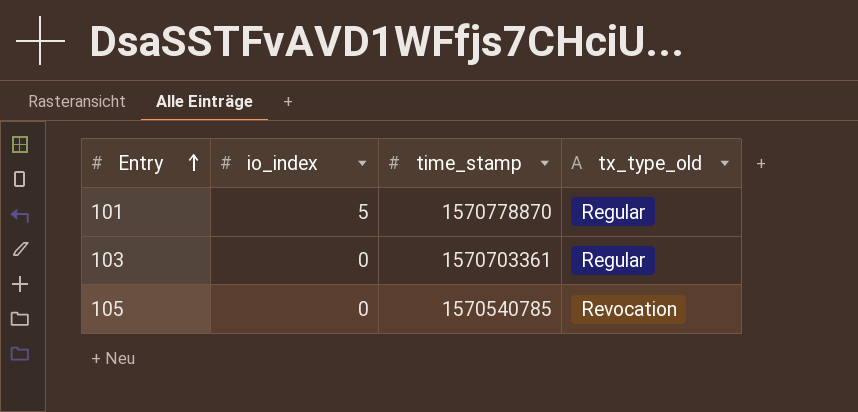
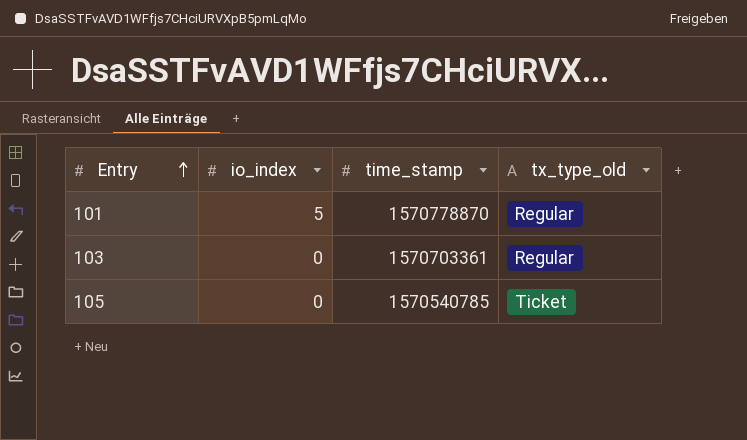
105 | tx_type_old: Revocation -> Ticket

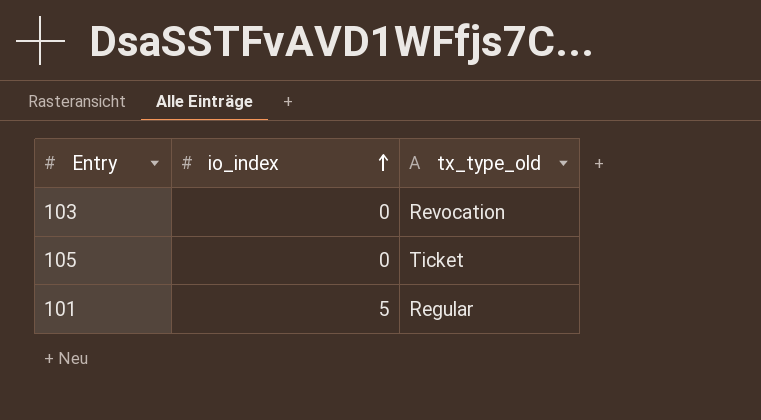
row order: Entry ascending -> io_index ascending
column time_stamp | position: 3 -> none
103 | tx_type_old: Regular -> Revocation

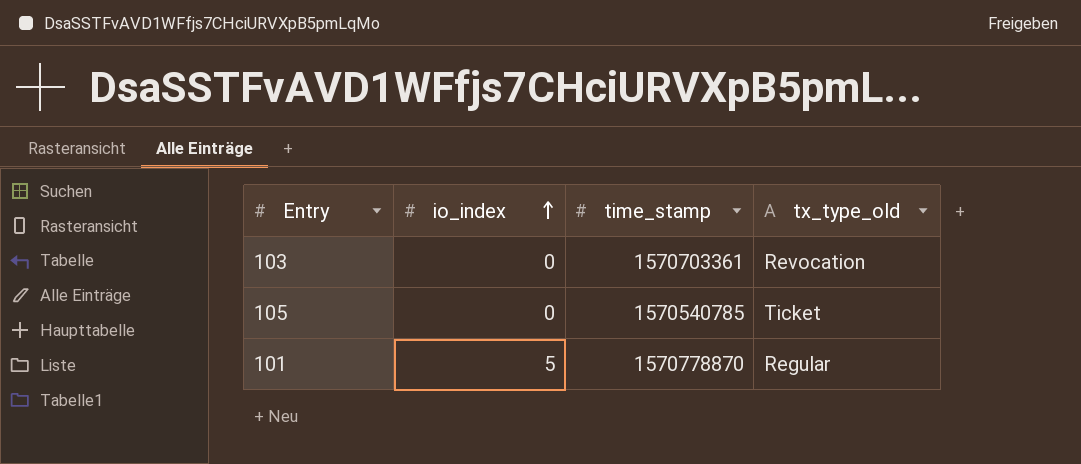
column time_stamp | position: none -> 3

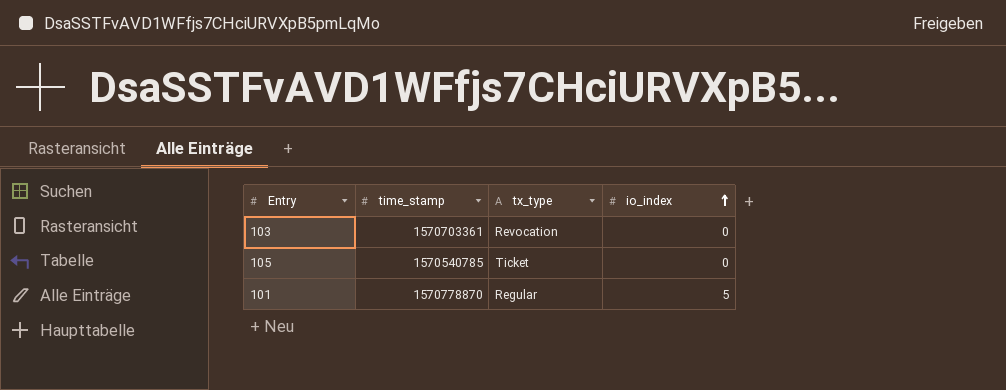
column name: tx_type_old -> tx_type
column io_index | position: 2 -> 4

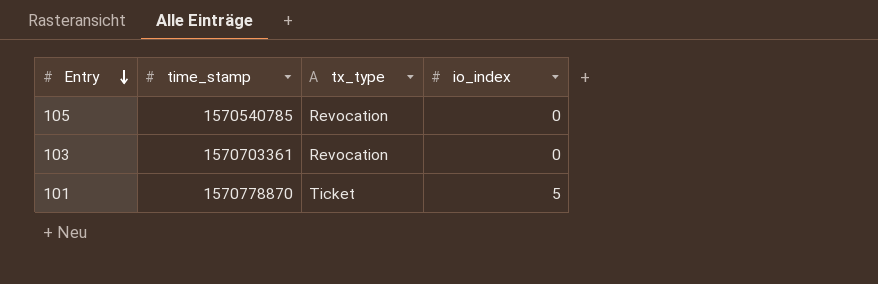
row order: io_index ascending -> Entry descending
105 | tx_type: Ticket -> Revocation
101 | tx_type: Regular -> Ticket

